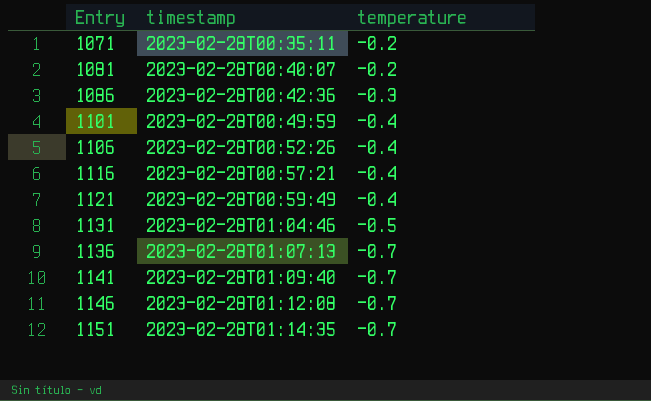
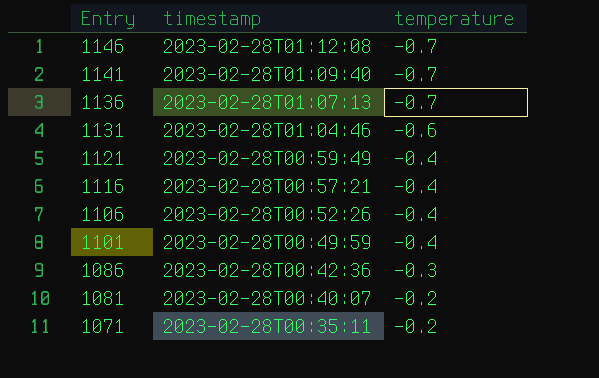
row order: Entry ascending -> Entry descending
row 1151: 2023-02-28T01:14:35 | -0.7 -> none
1131 | temperature: -0.5 -> -0.6

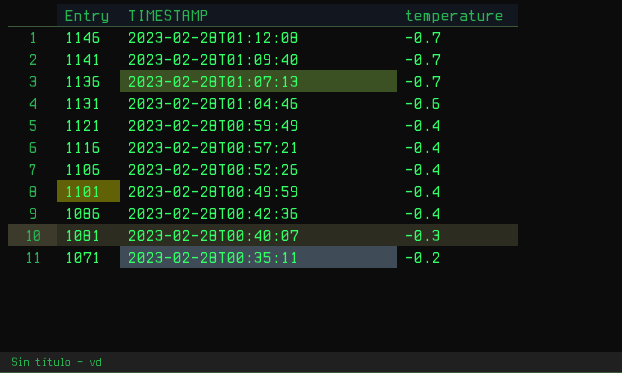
column name: timestamp -> TIMESTAMP
1086 | temperature: -0.3 -> -0.4
1081 | temperature: -0.2 -> -0.3

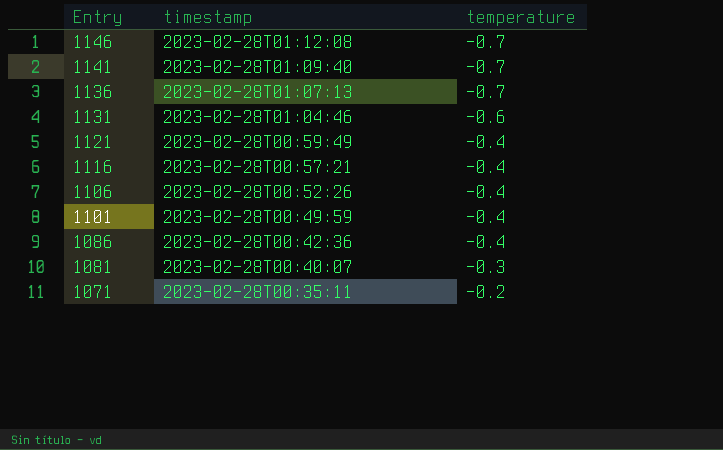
column name: TIMESTAMP -> timestamp

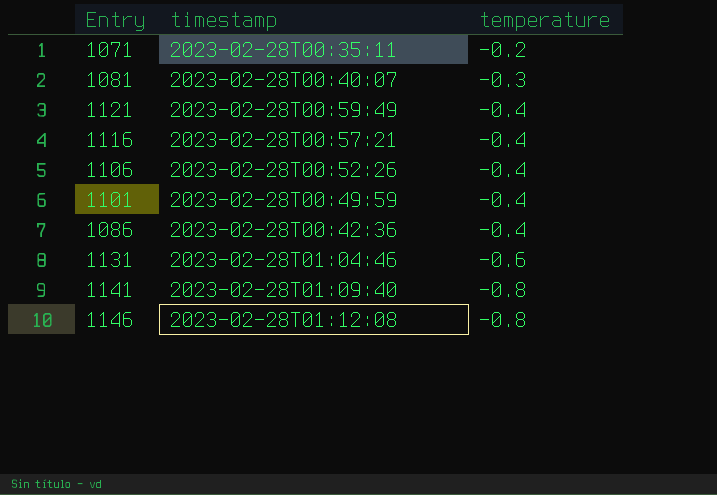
row order: Entry descending -> temperature descending
row 1136: 2023-02-28T01:07:13 | -0.7 -> none
1141 | temperature: -0.7 -> -0.8
1146 | temperature: -0.7 -> -0.8

